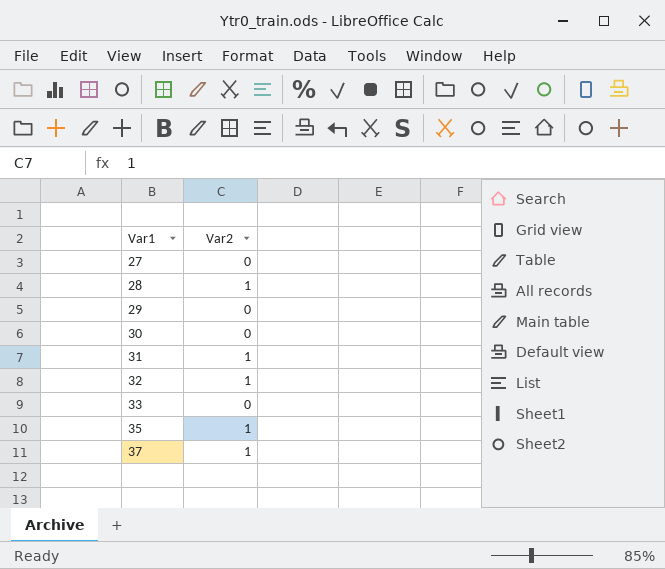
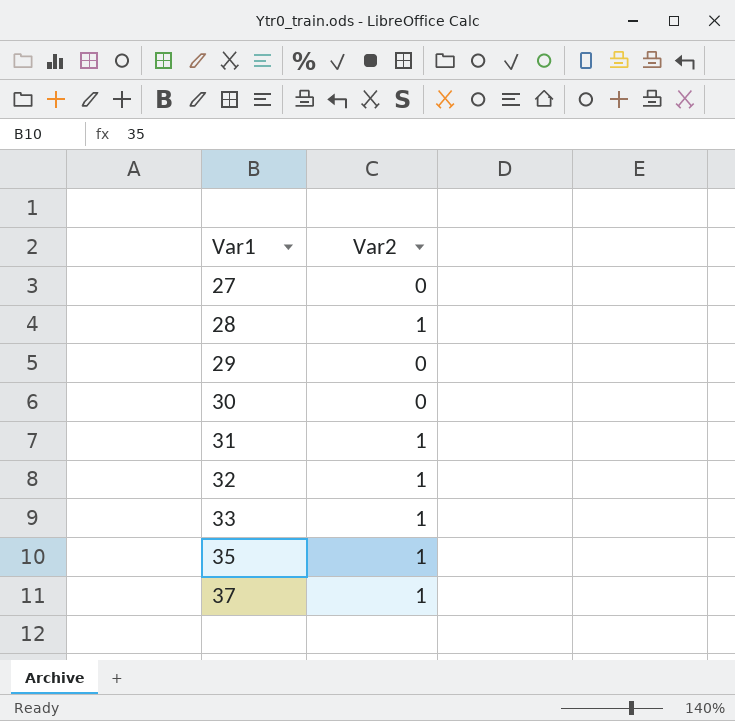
33 | Var2: 0 -> 1

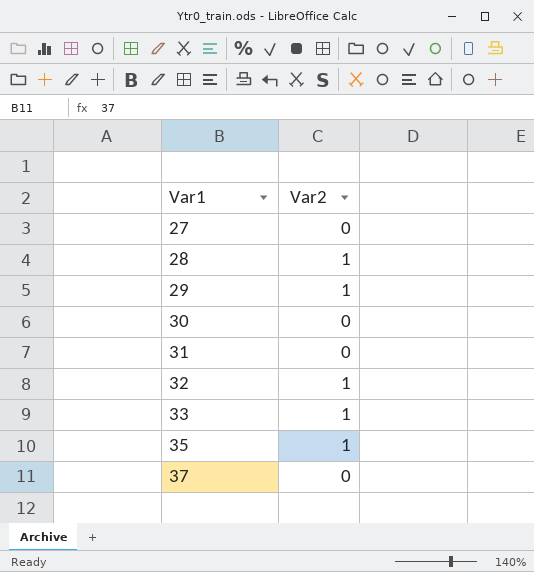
29 | Var2: 0 -> 1
31 | Var2: 1 -> 0
37 | Var2: 1 -> 0

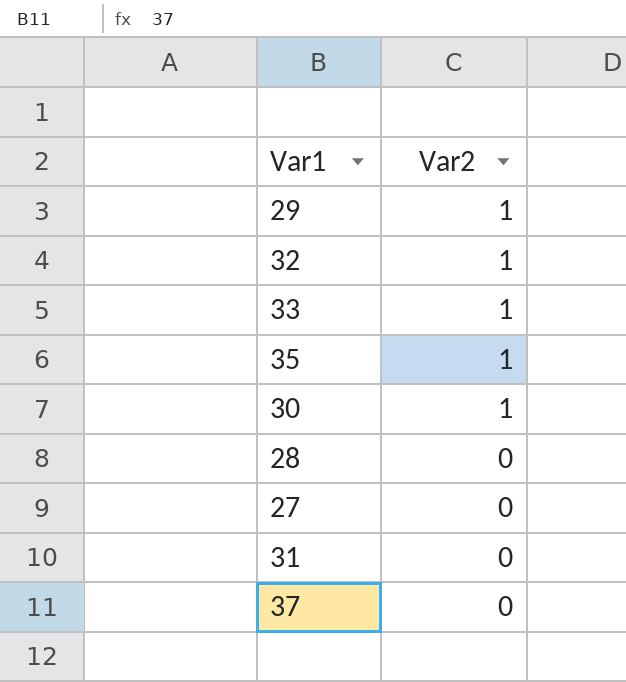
row order: Var1 ascending -> Var2 descending
30 | Var2: 0 -> 1
28 | Var2: 1 -> 0

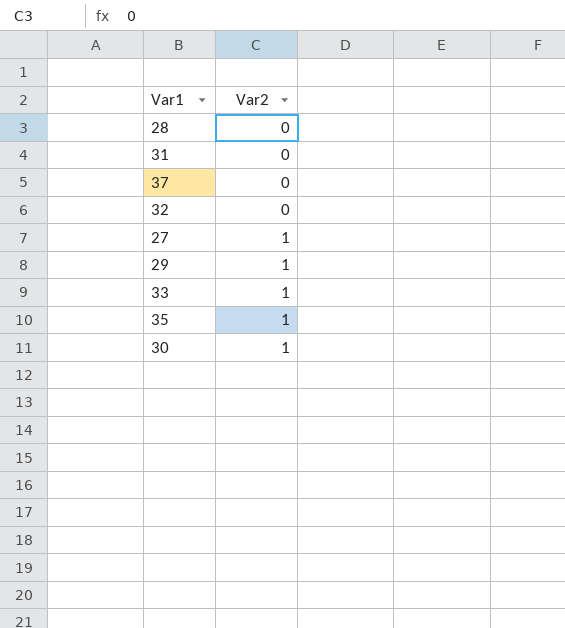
row order: Var2 descending -> Var2 ascending
32 | Var2: 1 -> 0
27 | Var2: 0 -> 1

